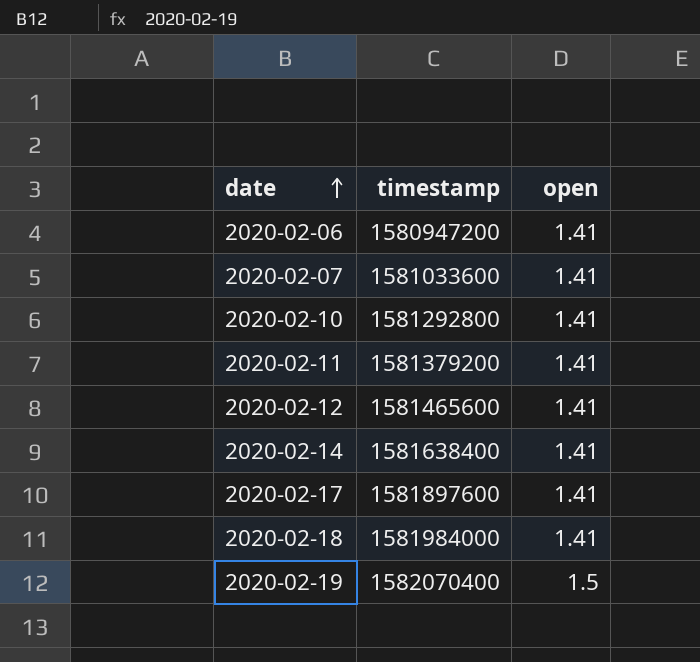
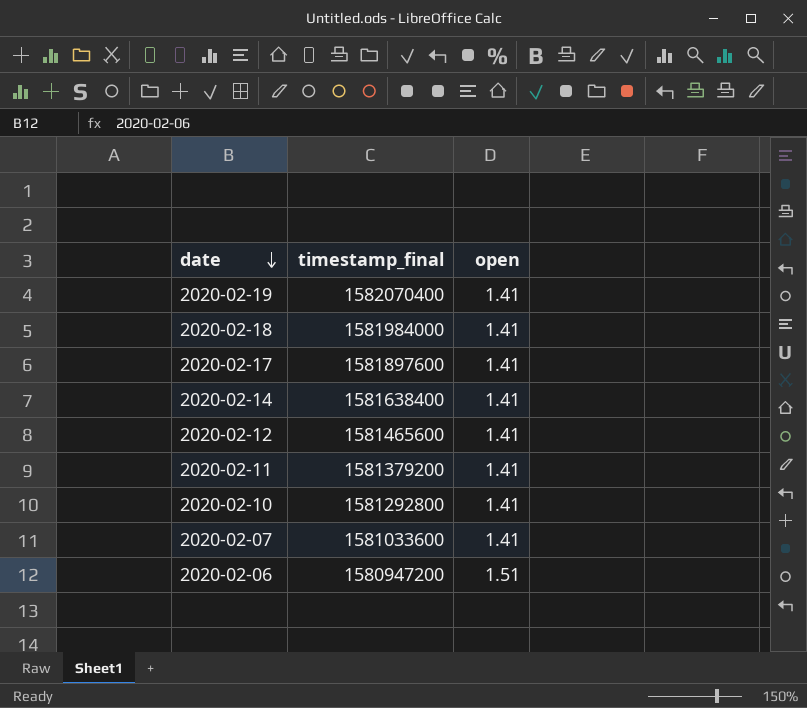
row order: date ascending -> date descending
column name: timestamp -> timestamp_final
2020-02-19 | open: 1.5 -> 1.41
2020-02-06 | open: 1.41 -> 1.51

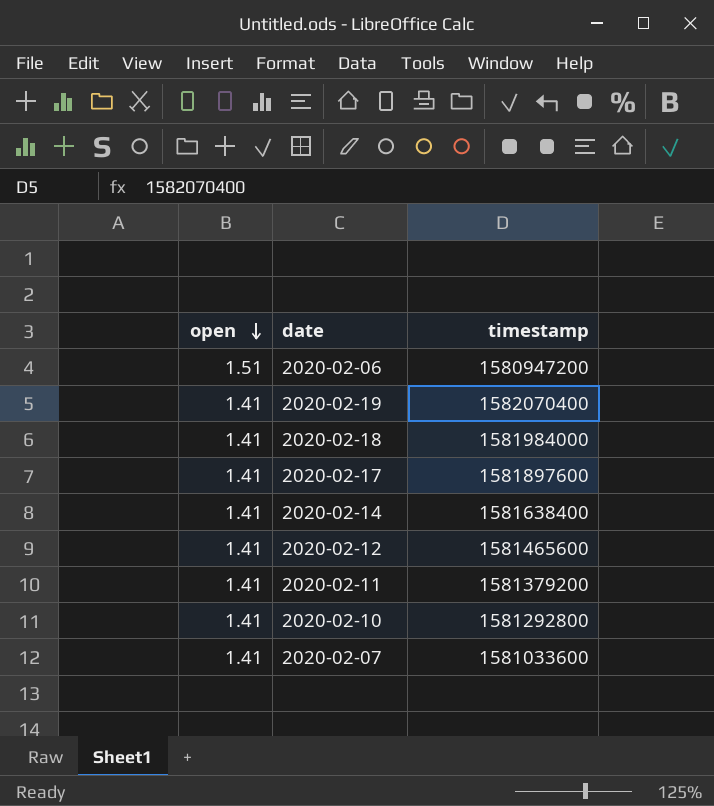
row order: date descending -> open descending
column open | position: 3 -> 1
column name: timestamp_final -> timestamp

